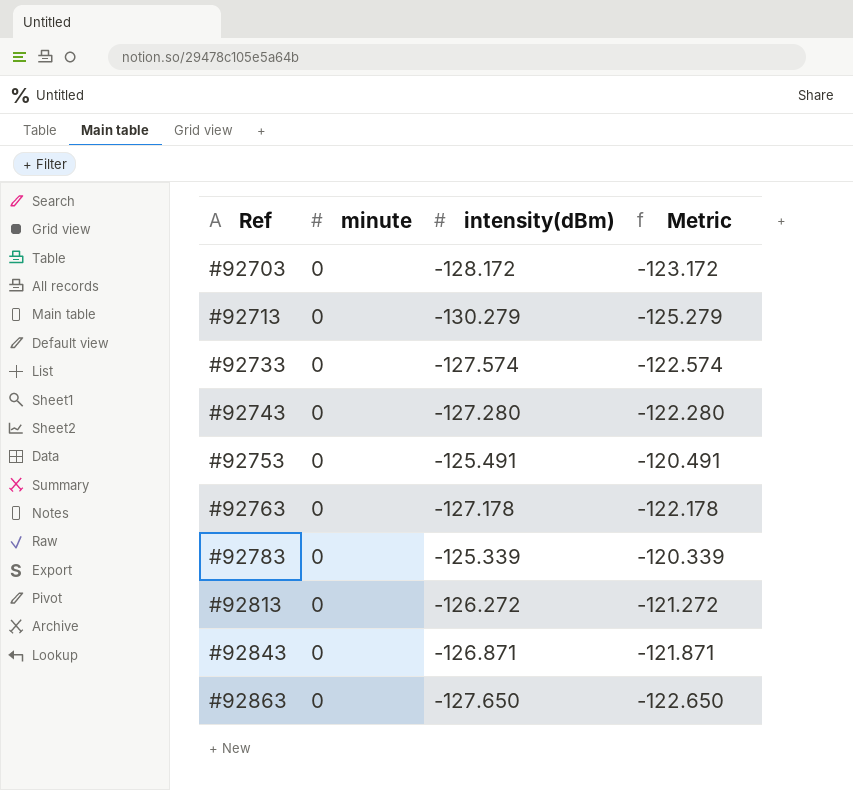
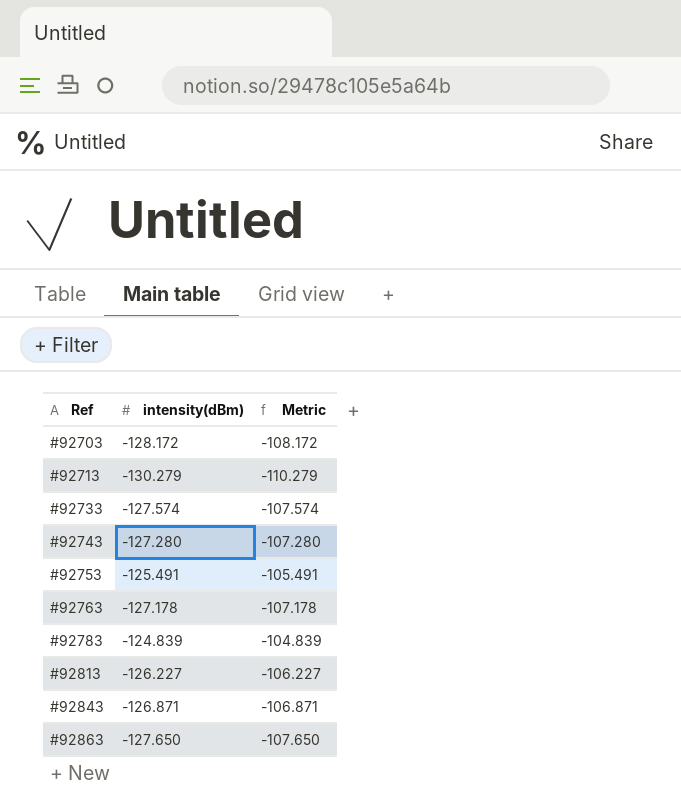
column minute | position: 2 -> none
column Metric | formula: [intensity(dBm)] + 5 -> [intensity(dBm)] + 20
#92783 | intensity(dBm): -125.339 -> -124.839
#92813 | intensity(dBm): -126.272 -> -126.227

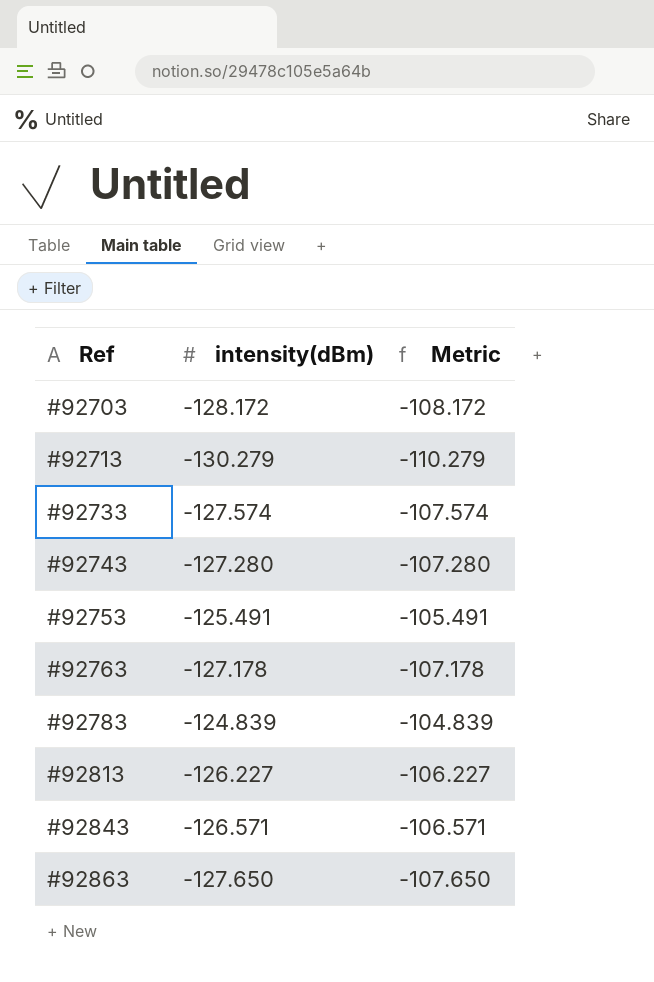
#92843 | intensity(dBm): -126.871 -> -126.571
#92843 | Metric: -106.871 -> -106.571

